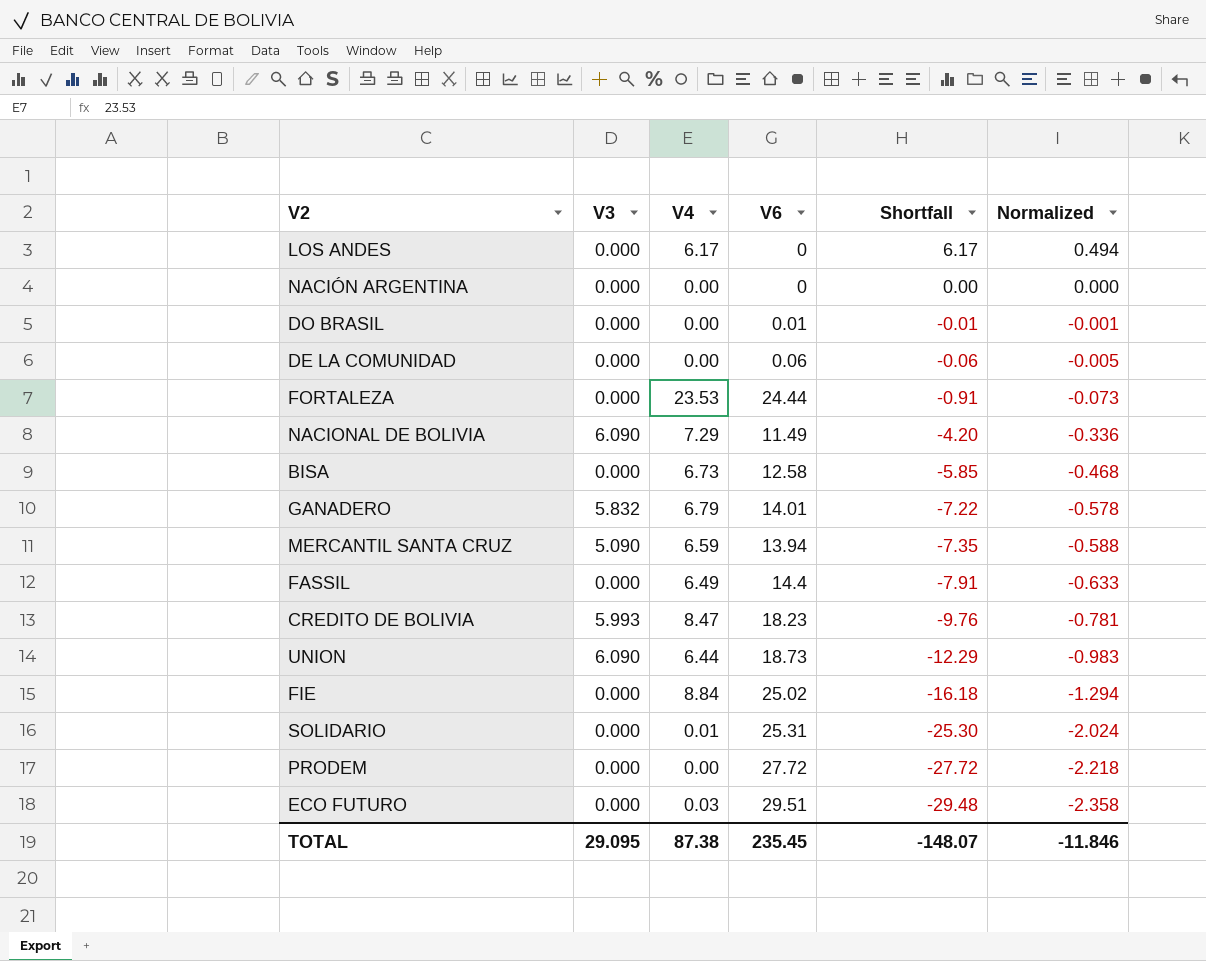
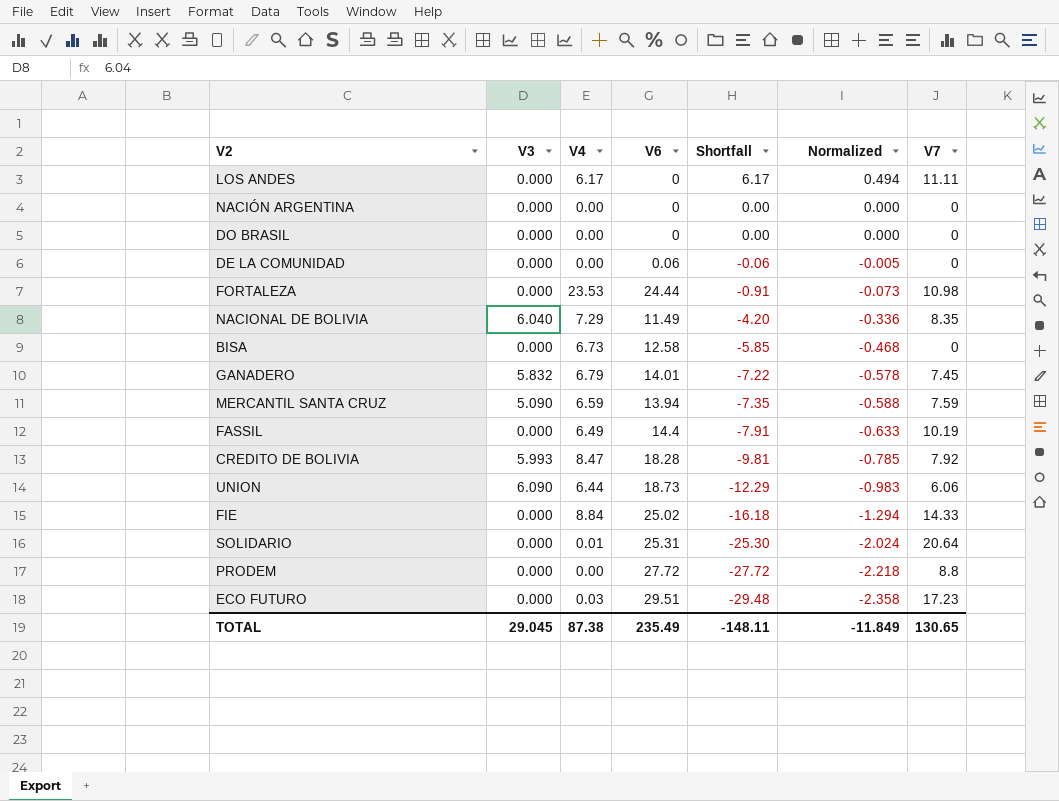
column V7 | position: none -> 7
DO BRASIL | V6: 0.01 -> 0
DO BRASIL | Shortfall: -0.01 -> 0.00
DO BRASIL | Normalized: -0.001 -> 0.000
NACIONAL DE BOLIVIA | V3: 6.090 -> 6.040
CREDITO DE BOLIVIA | V6: 18.23 -> 18.28
CREDITO DE BOLIVIA | Shortfall: -9.76 -> -9.81
CREDITO DE BOLIVIA | Normalized: -0.781 -> -0.785
TOTAL | V3: 29.095 -> 29.045
TOTAL | V6: 235.45 -> 235.49
TOTAL | Shortfall: -148.07 -> -148.11
TOTAL | Normalized: -11.846 -> -11.849

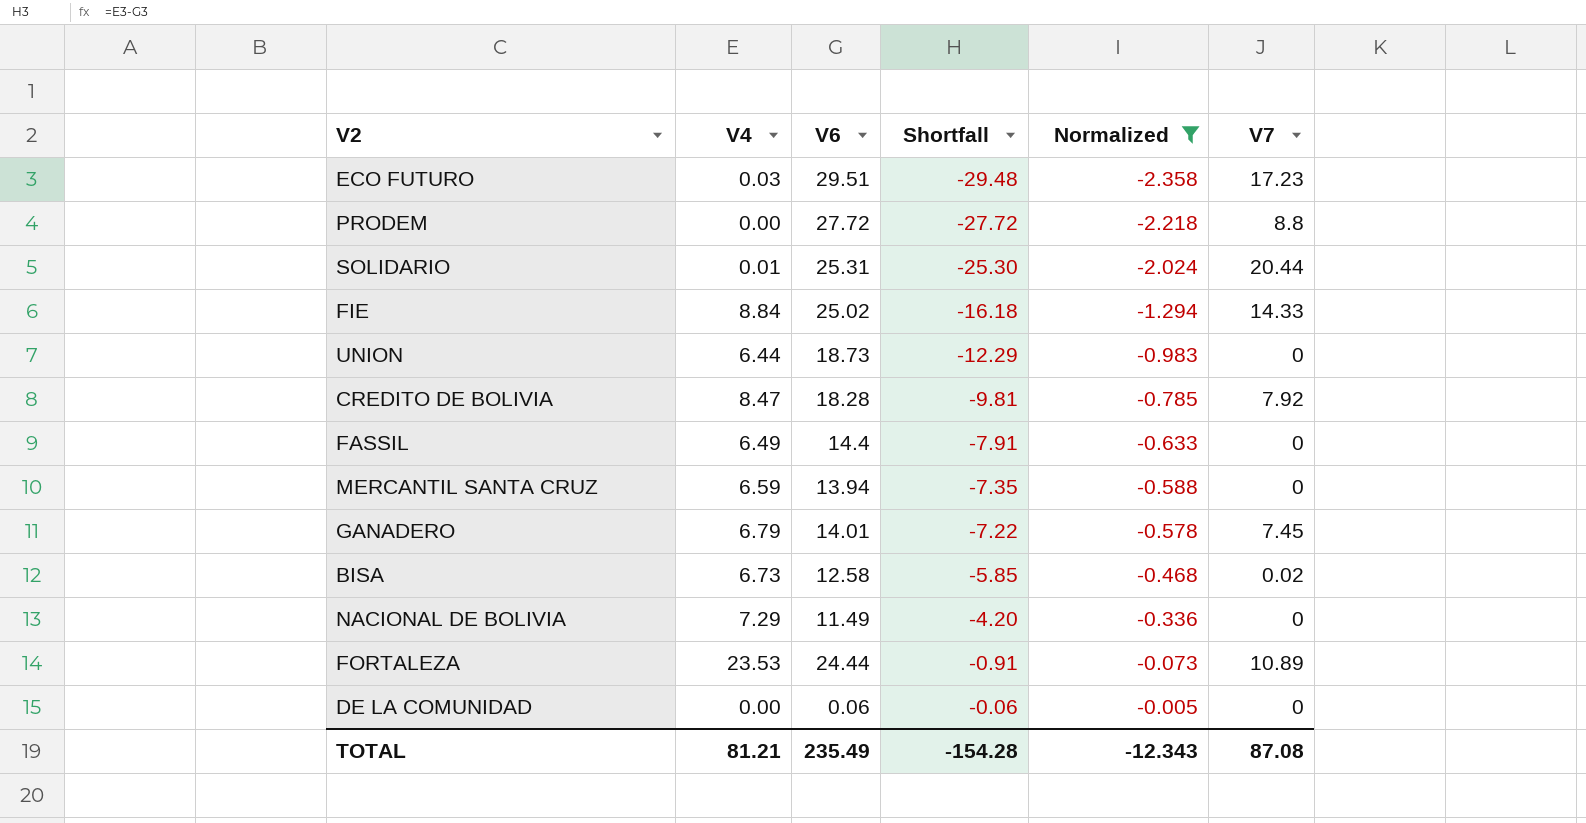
filter: none -> Normalized <= -0.005
row order: Shortfall descending -> Shortfall ascending
column V3 | position: 2 -> none
SOLIDARIO | V7: 20.64 -> 20.44
UNION | V7: 6.06 -> 0
FASSIL | V7: 10.19 -> 0
MERCANTIL SANTA CRUZ | V7: 7.59 -> 0
BISA | V7: 0 -> 0.02
NACIONAL DE BOLIVIA | V7: 8.35 -> 0
FORTALEZA | V7: 10.98 -> 10.89
TOTAL | V4: 87.38 -> 81.21
TOTAL | Shortfall: -148.11 -> -154.28
TOTAL | Normalized: -11.849 -> -12.343
TOTAL | V7: 130.65 -> 87.08

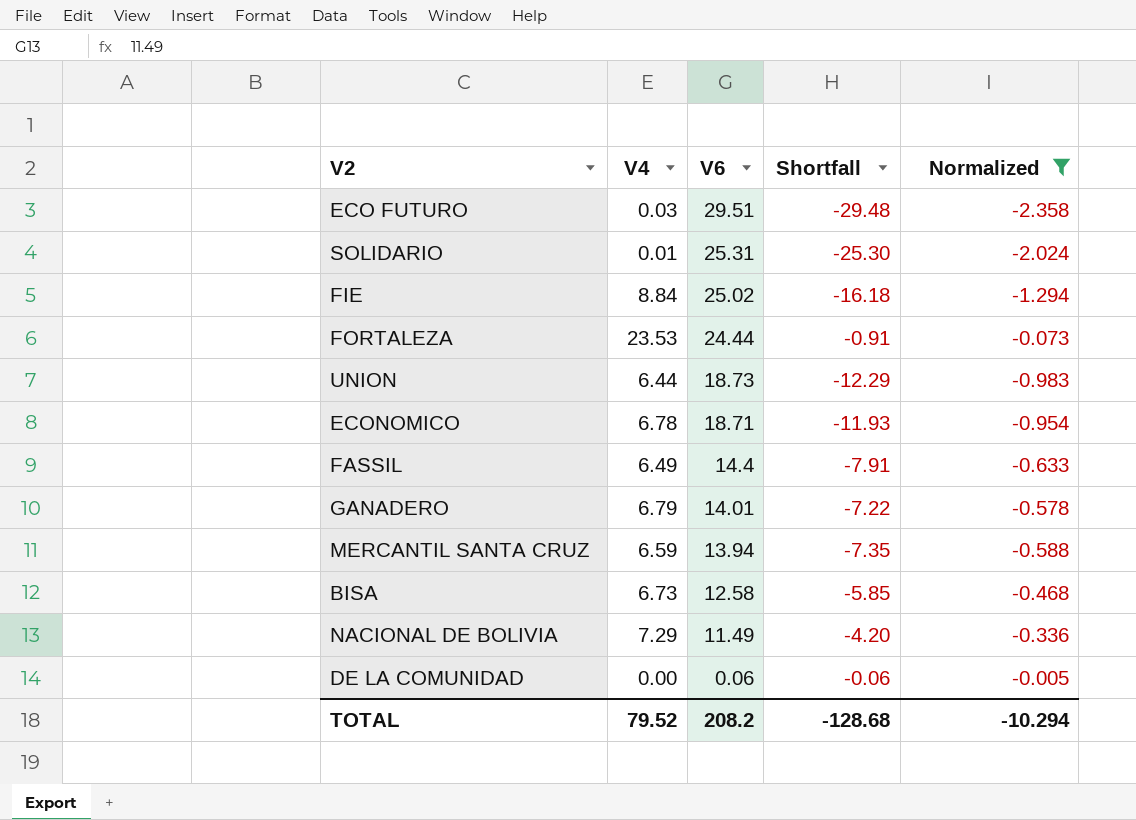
row order: Shortfall ascending -> V6 descending
column V7 | position: 6 -> none
row PRODEM: 0.00 | 27.72 | -27.72 | -2.218 | 8.8 -> none
row CREDITO DE BOLIVIA: 8.47 | 18.28 | -9.81 | -0.785 | 7.92 -> none
row ECONOMICO: none -> 6.78 | 18.71 | -11.93 | -0.954
TOTAL | V4: 81.21 -> 79.52
TOTAL | V6: 235.49 -> 208.2
TOTAL | Shortfall: -154.28 -> -128.68
TOTAL | Normalized: -12.343 -> -10.294

